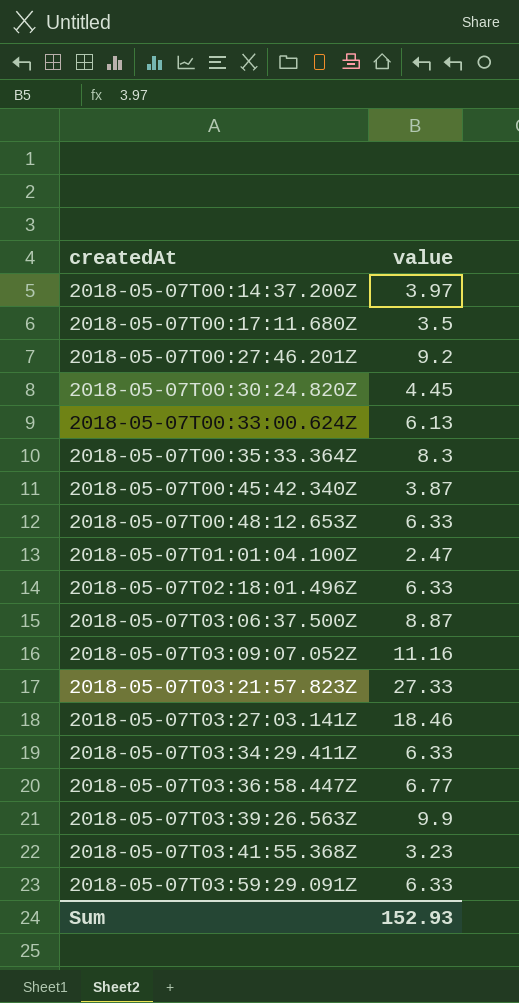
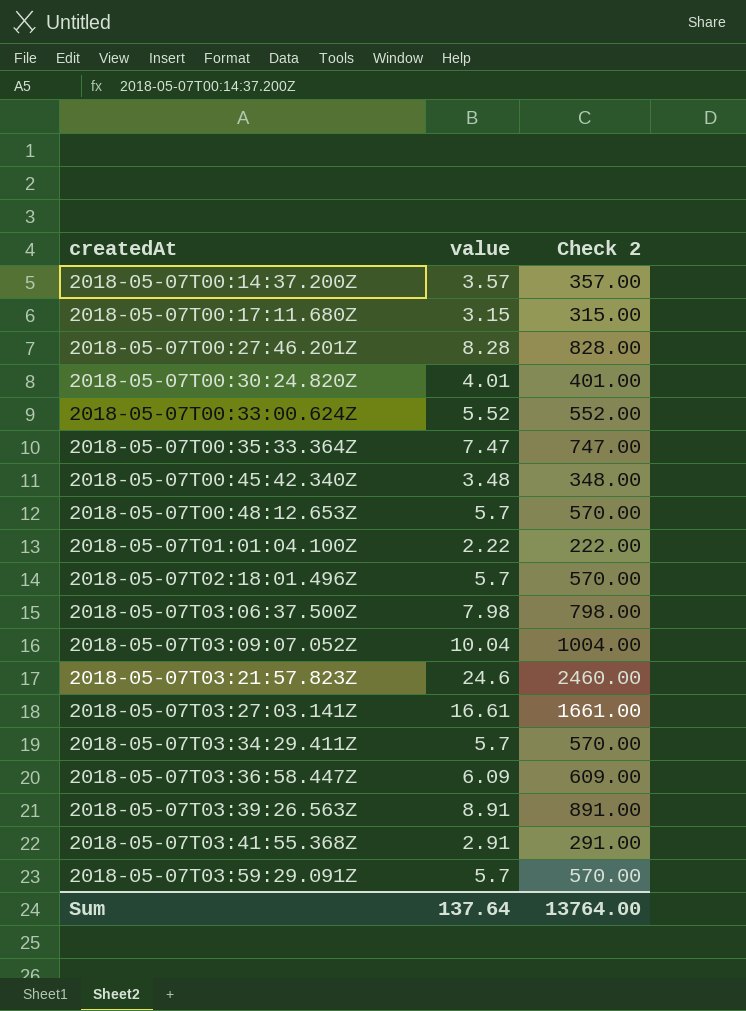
column Check 2 | formula: none -> [value] * 100
2018-05-07T00:14:37.200Z | value: 3.97 -> 3.57
2018-05-07T00:17:11.680Z | value: 3.5 -> 3.15
2018-05-07T00:27:46.201Z | value: 9.2 -> 8.28
2018-05-07T00:30:24.820Z | value: 4.45 -> 4.01
2018-05-07T00:33:00.624Z | value: 6.13 -> 5.52
2018-05-07T00:35:33.364Z | value: 8.3 -> 7.47
2018-05-07T00:45:42.340Z | value: 3.87 -> 3.48
2018-05-07T00:48:12.653Z | value: 6.33 -> 5.7
2018-05-07T01:01:04.100Z | value: 2.47 -> 2.22
2018-05-07T02:18:01.496Z | value: 6.33 -> 5.7
2018-05-07T03:06:37.500Z | value: 8.87 -> 7.98
2018-05-07T03:09:07.052Z | value: 11.16 -> 10.04
2018-05-07T03:21:57.823Z | value: 27.33 -> 24.6
2018-05-07T03:27:03.141Z | value: 18.46 -> 16.61
2018-05-07T03:34:29.411Z | value: 6.33 -> 5.7
2018-05-07T03:36:58.447Z | value: 6.77 -> 6.09
2018-05-07T03:39:26.563Z | value: 9.9 -> 8.91
2018-05-07T03:41:55.368Z | value: 3.23 -> 2.91
2018-05-07T03:59:29.091Z | value: 6.33 -> 5.7
Sum | value: 152.93 -> 137.64

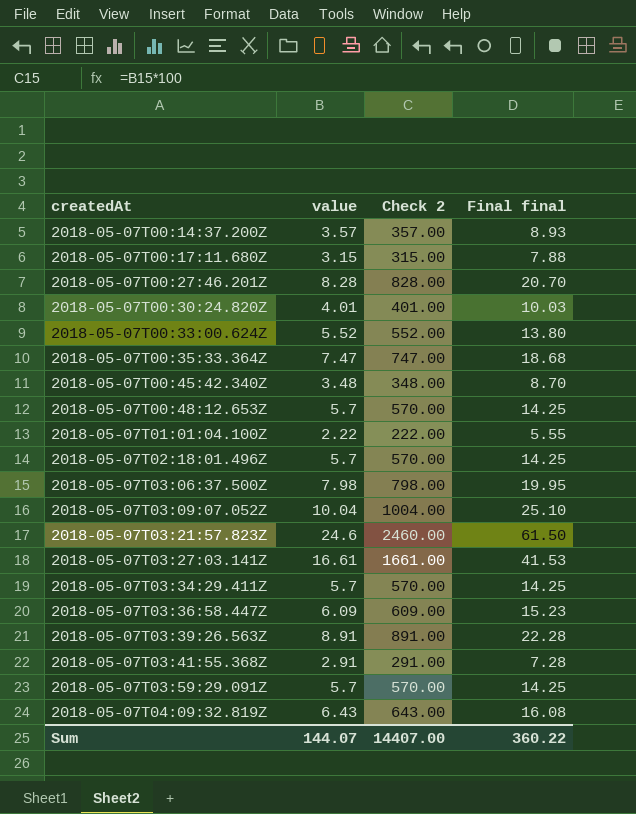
column Final final | formula: none -> [value] * 2.5
row 2018-05-07T04:09:32.819Z: none -> 6.43 | 643.00 | 16.08
Sum | value: 137.64 -> 144.07
Sum | Check 2: 13764.00 -> 14407.00

